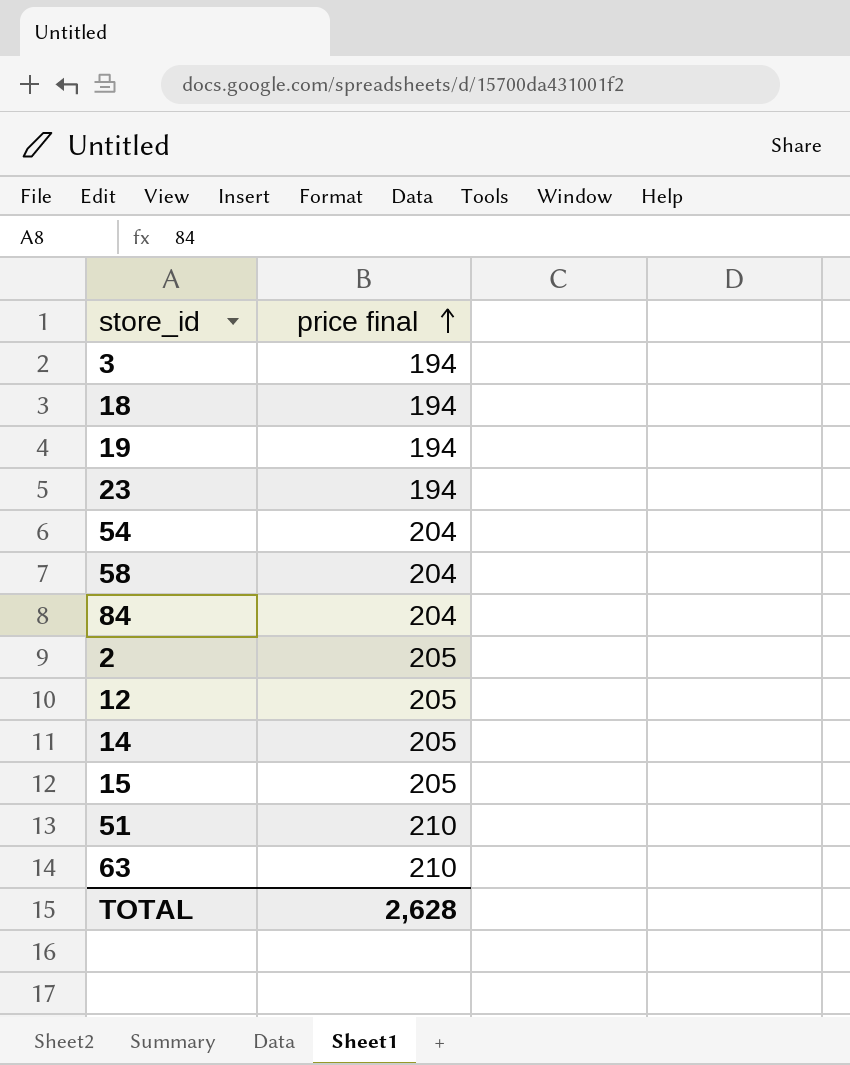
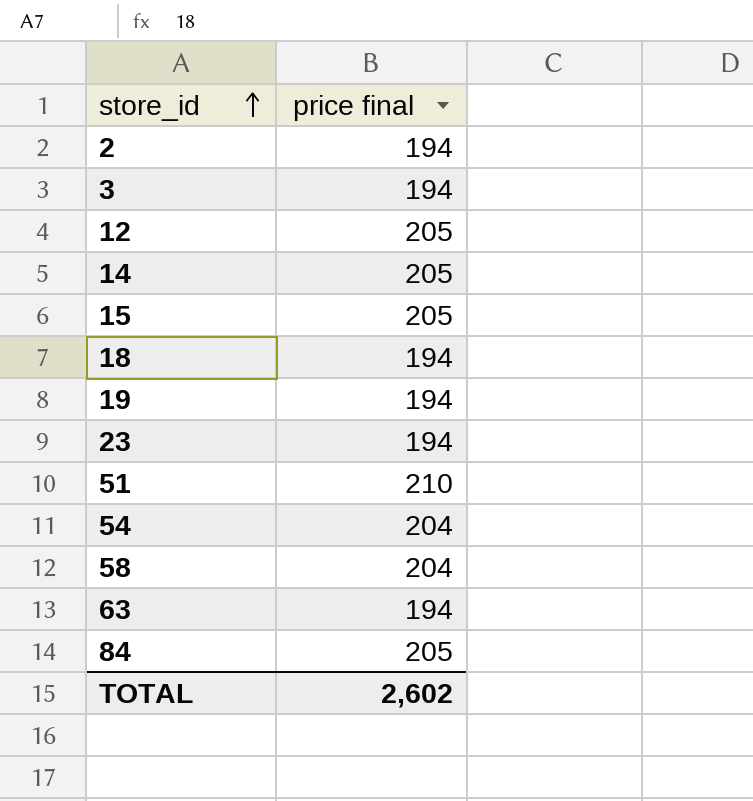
row order: price final ascending -> store_id ascending
2 | price final: 205 -> 194
63 | price final: 210 -> 194
84 | price final: 204 -> 205
TOTAL | price final: 2,628 -> 2,602

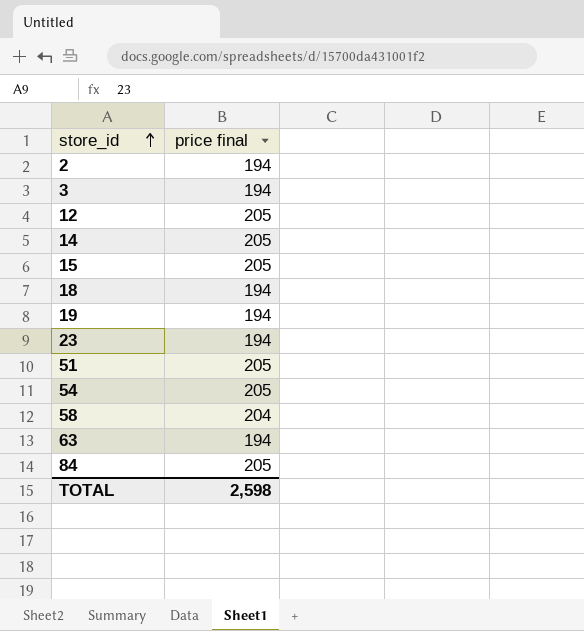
51 | price final: 210 -> 205
54 | price final: 204 -> 205
TOTAL | price final: 2,602 -> 2,598

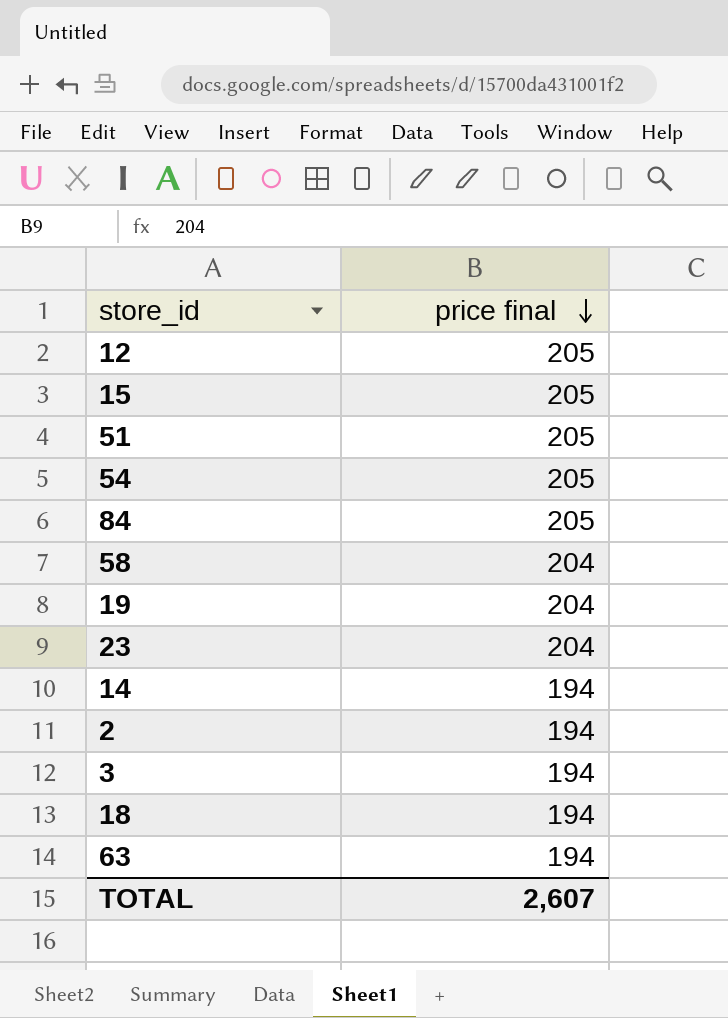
row order: store_id ascending -> price final descending
19 | price final: 194 -> 204
23 | price final: 194 -> 204
14 | price final: 205 -> 194
TOTAL | price final: 2,598 -> 2,607

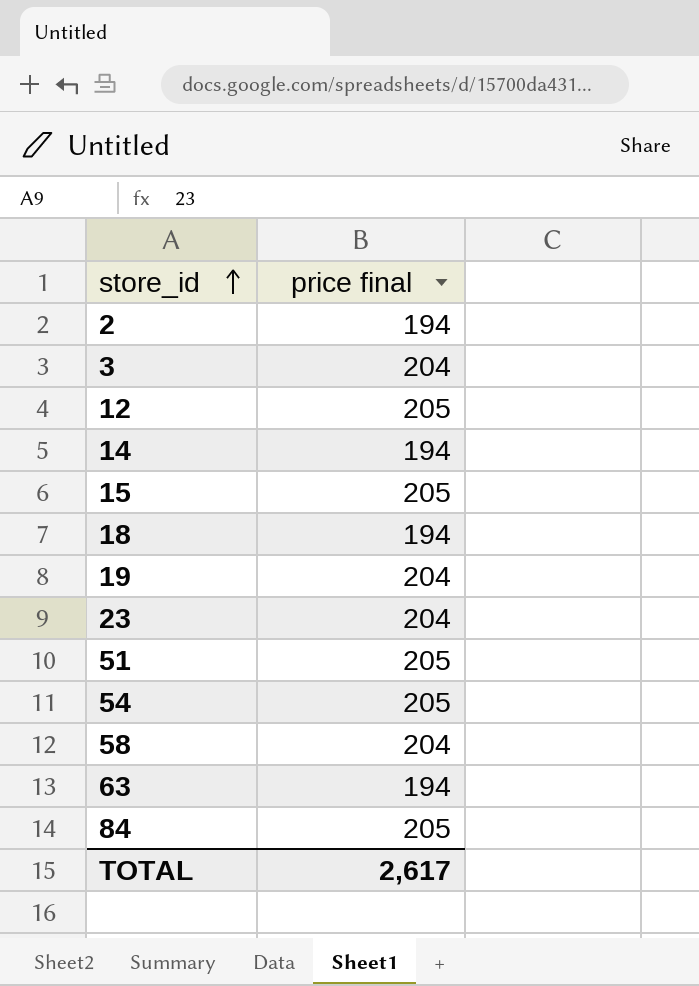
row order: price final descending -> store_id ascending
3 | price final: 194 -> 204
TOTAL | price final: 2,607 -> 2,617

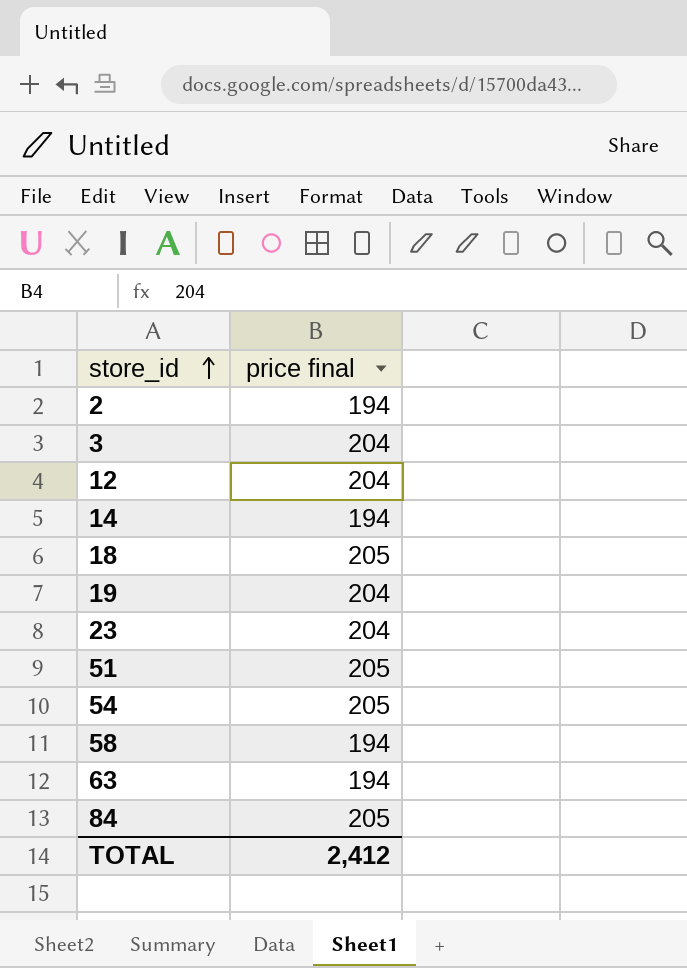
row 15: 205 -> none
12 | price final: 205 -> 204
18 | price final: 194 -> 205
58 | price final: 204 -> 194
TOTAL | price final: 2,617 -> 2,412

